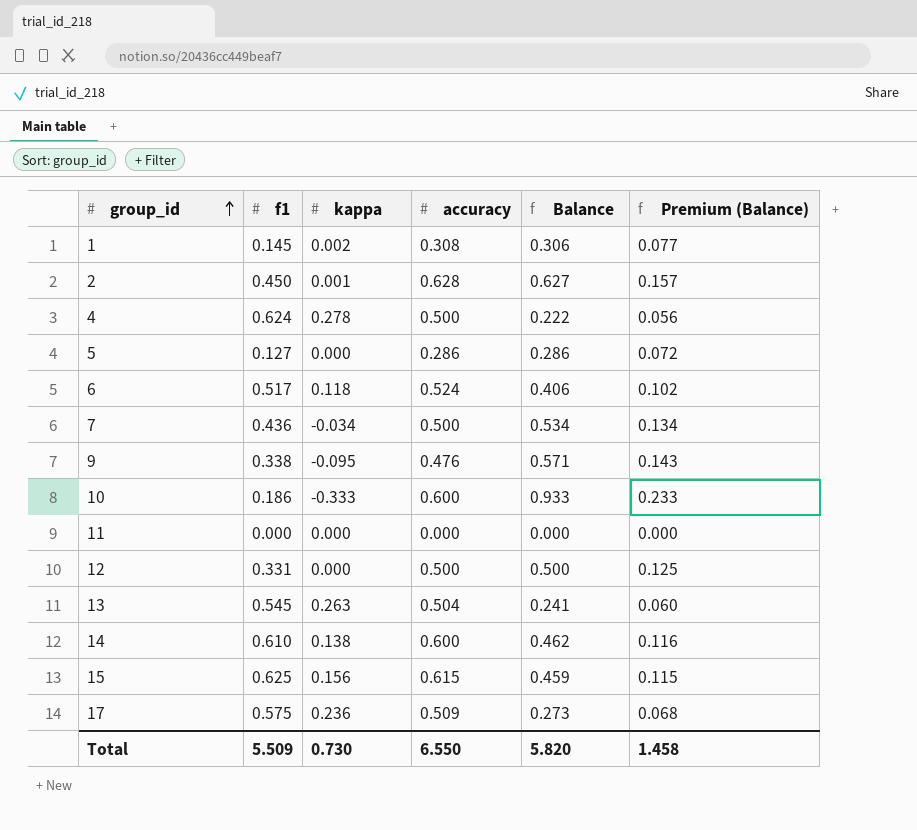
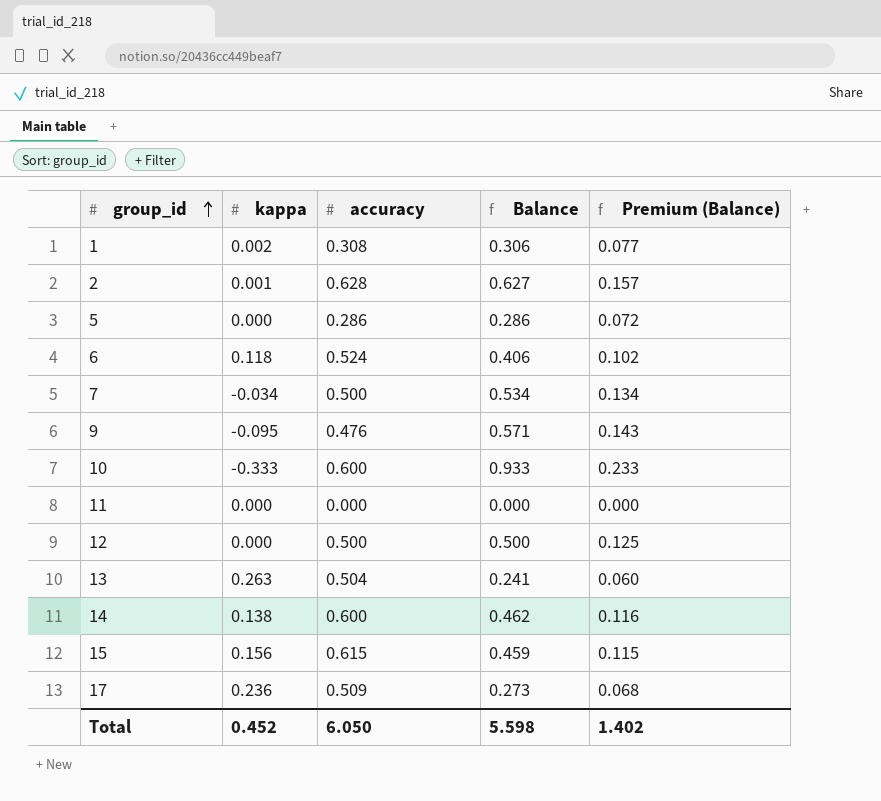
column f1 | position: 2 -> none
row 4: 0.624 | 0.278 | 0.500 | 0.222 | 0.056 -> none
Total | kappa: 0.730 -> 0.452
Total | accuracy: 6.550 -> 6.050
Total | Balance: 5.820 -> 5.598
Total | Premium (Balance): 1.458 -> 1.402

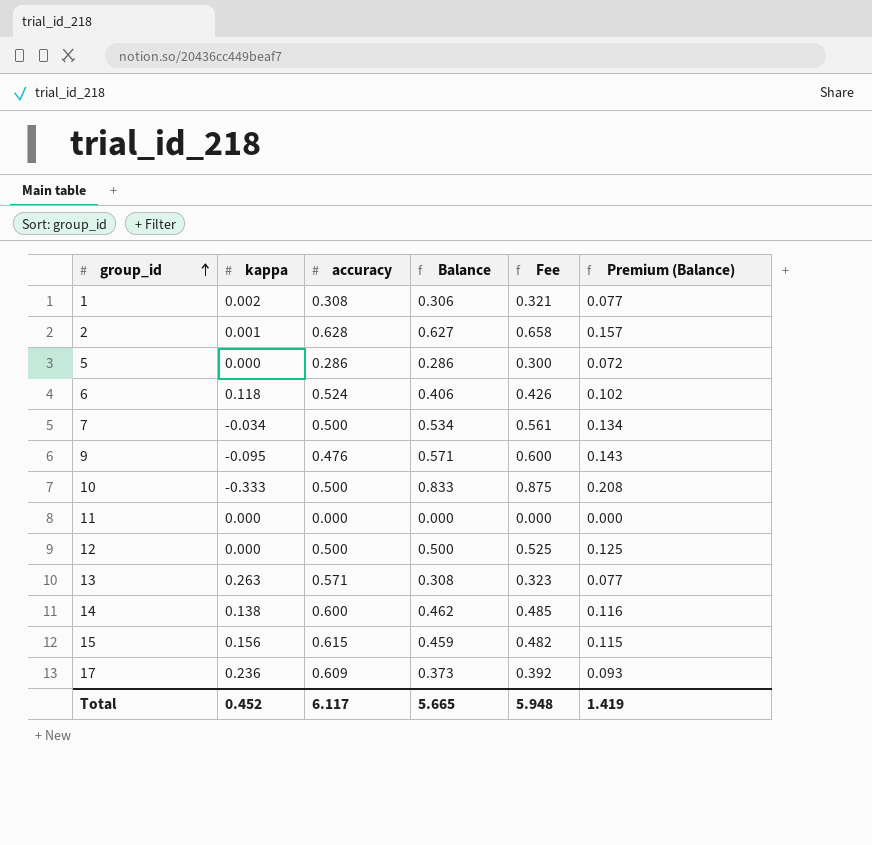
column Fee | formula: none -> [Balance] * 1.05
10 | accuracy: 0.600 -> 0.500
10 | Balance: 0.933 -> 0.833
10 | Premium (Balance): 0.233 -> 0.208
13 | accuracy: 0.504 -> 0.571
13 | Balance: 0.241 -> 0.308
13 | Premium (Balance): 0.060 -> 0.077
17 | accuracy: 0.509 -> 0.609
17 | Balance: 0.273 -> 0.373
17 | Premium (Balance): 0.068 -> 0.093
Total | accuracy: 6.050 -> 6.117
Total | Balance: 5.598 -> 5.665
Total | Premium (Balance): 1.402 -> 1.419

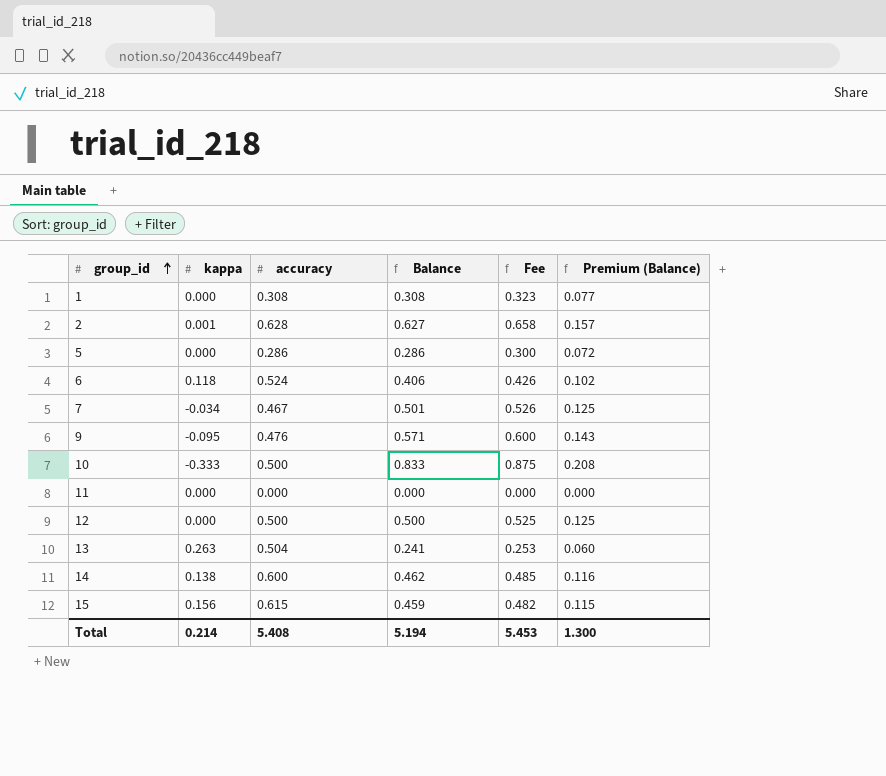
row 17: 0.236 | 0.609 | 0.373 | 0.392 | 0.093 -> none
1 | kappa: 0.002 -> 0.000
1 | Balance: 0.306 -> 0.308
1 | Fee: 0.321 -> 0.323
7 | accuracy: 0.500 -> 0.467
7 | Balance: 0.534 -> 0.501
7 | Fee: 0.561 -> 0.526
7 | Premium (Balance): 0.134 -> 0.125
13 | accuracy: 0.571 -> 0.504
13 | Balance: 0.308 -> 0.241
13 | Fee: 0.323 -> 0.253
13 | Premium (Balance): 0.077 -> 0.060
Total | kappa: 0.452 -> 0.214
Total | accuracy: 6.117 -> 5.408
Total | Balance: 5.665 -> 5.194
Total | Fee: 5.948 -> 5.453
Total | Premium (Balance): 1.419 -> 1.300

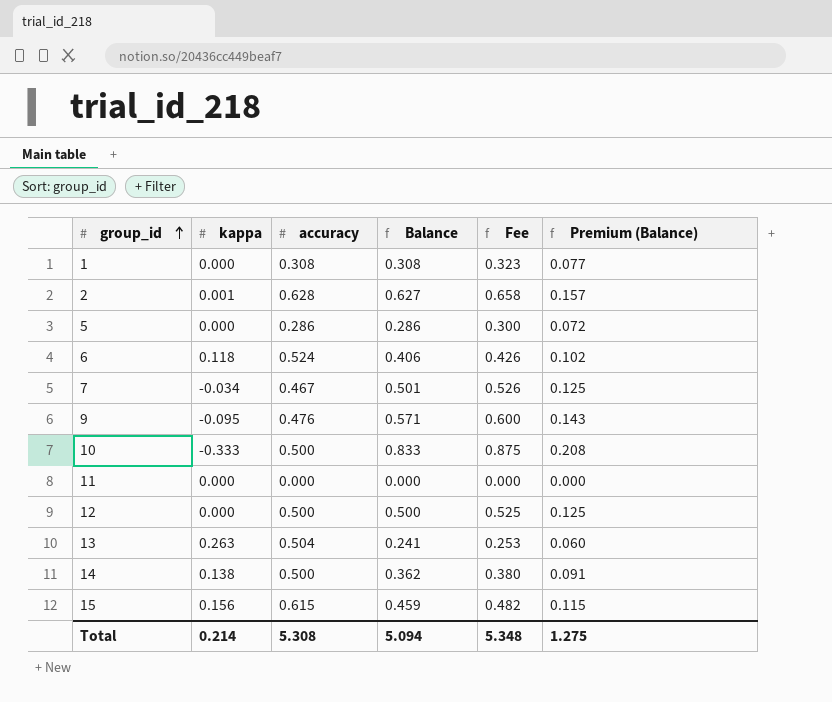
14 | accuracy: 0.600 -> 0.500
14 | Balance: 0.462 -> 0.362
14 | Fee: 0.485 -> 0.380
14 | Premium (Balance): 0.116 -> 0.091
Total | accuracy: 5.408 -> 5.308
Total | Balance: 5.194 -> 5.094
Total | Fee: 5.453 -> 5.348
Total | Premium (Balance): 1.300 -> 1.275

